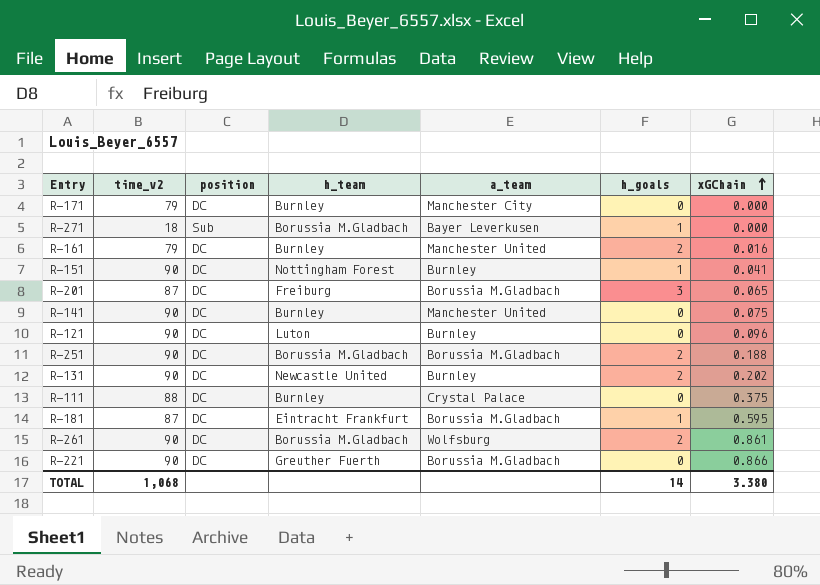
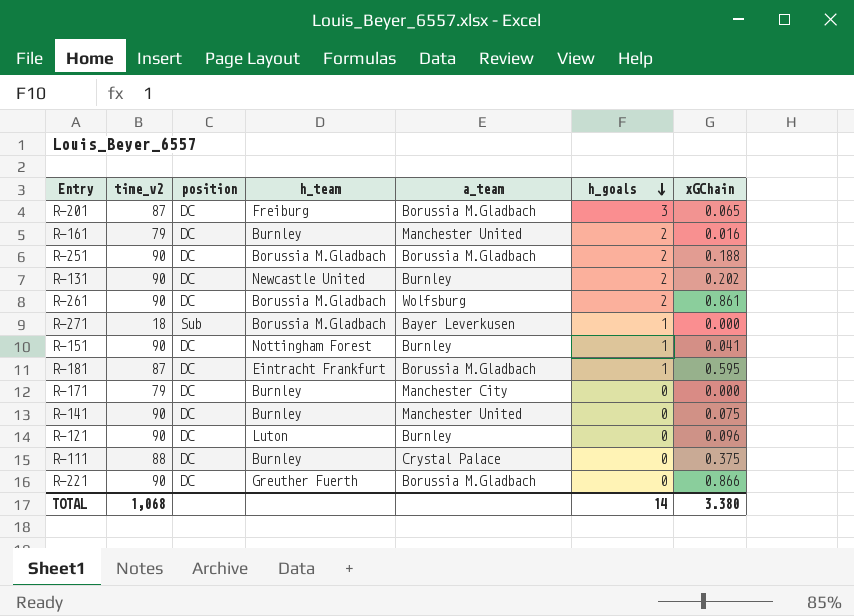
row order: xGChain ascending -> h_goals descending

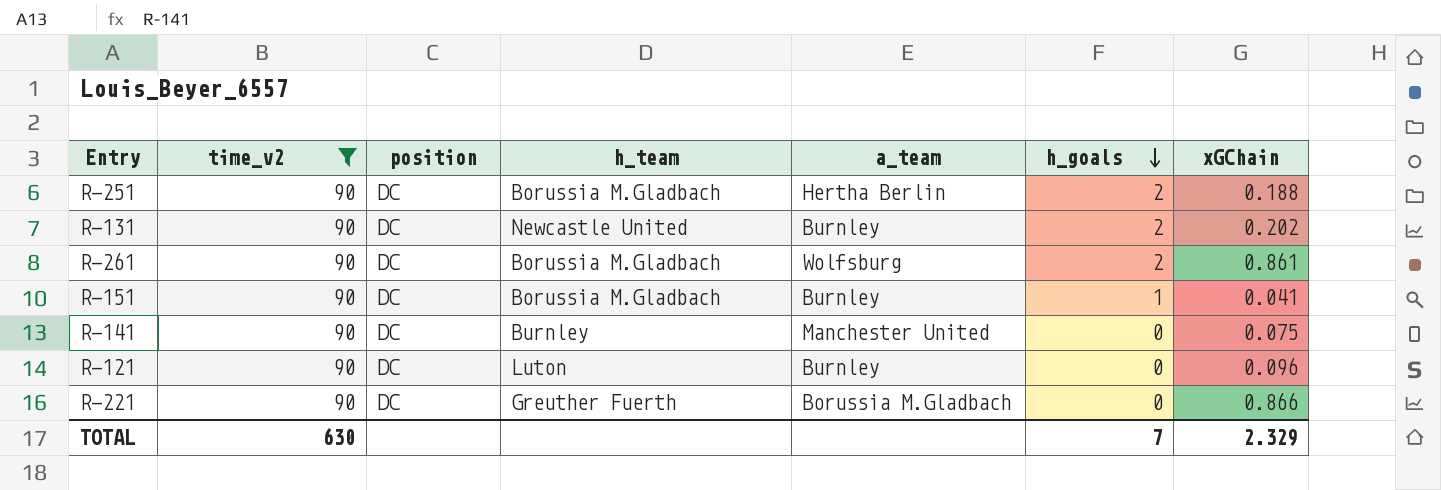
filter: none -> time_v2 = 90
R-251 | a_team: Borussia M.Gladbach -> Hertha Berlin
R-151 | h_team: Nottingham Forest -> Borussia M.Gladbach
TOTAL | time_v2: 1,068 -> 630
TOTAL | h_goals: 14 -> 7
TOTAL | xGChain: 3.380 -> 2.329

